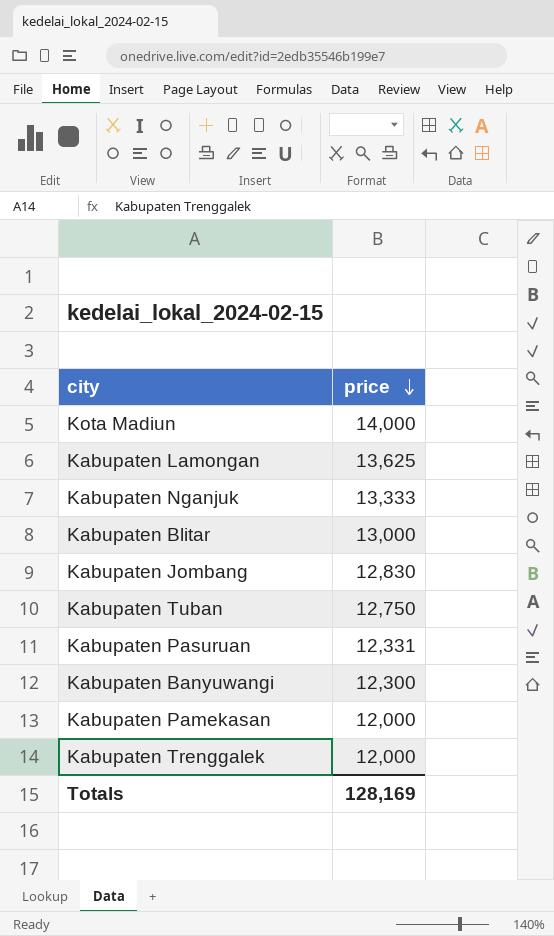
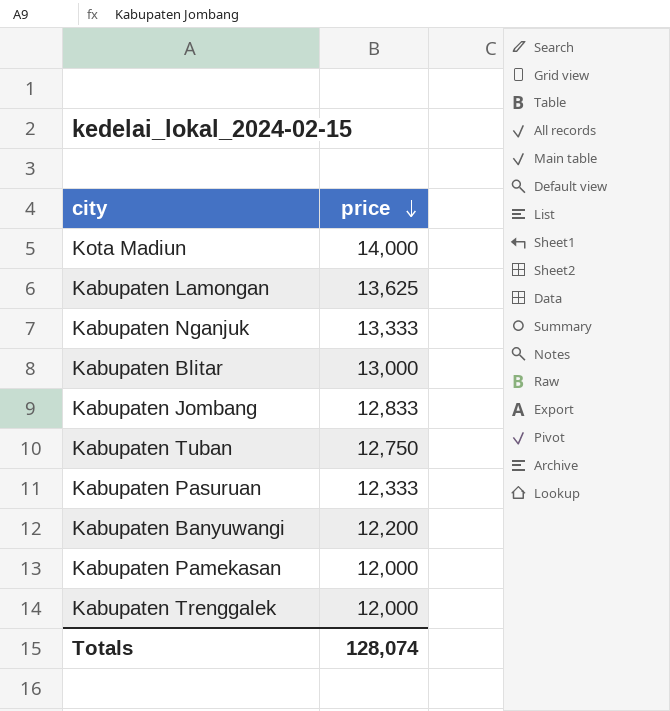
Kabupaten Jombang | price: 12,830 -> 12,833
Kabupaten Pasuruan | price: 12,331 -> 12,333
Kabupaten Banyuwangi | price: 12,300 -> 12,200
Totals | price: 128,169 -> 128,074

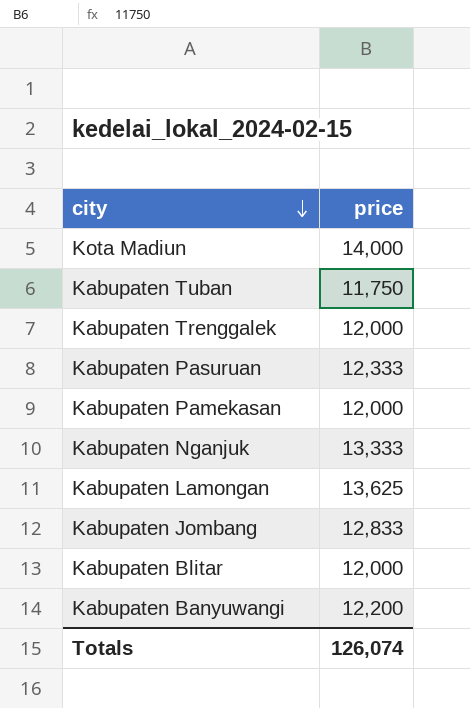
row order: price descending -> city descending
Kabupaten Tuban | price: 12,750 -> 11,750
Kabupaten Blitar | price: 13,000 -> 12,000
Totals | price: 128,074 -> 126,074

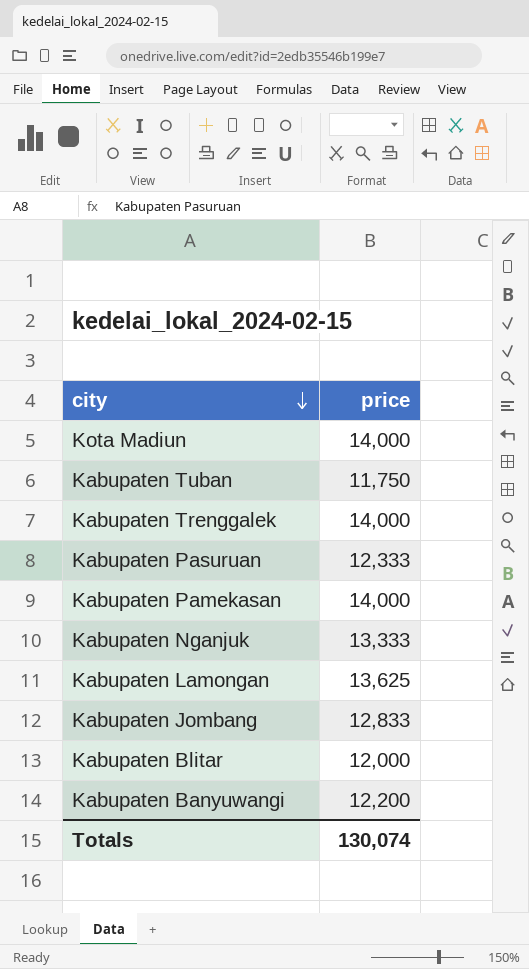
Kabupaten Trenggalek | price: 12,000 -> 14,000
Kabupaten Pamekasan | price: 12,000 -> 14,000
Totals | price: 126,074 -> 130,074

